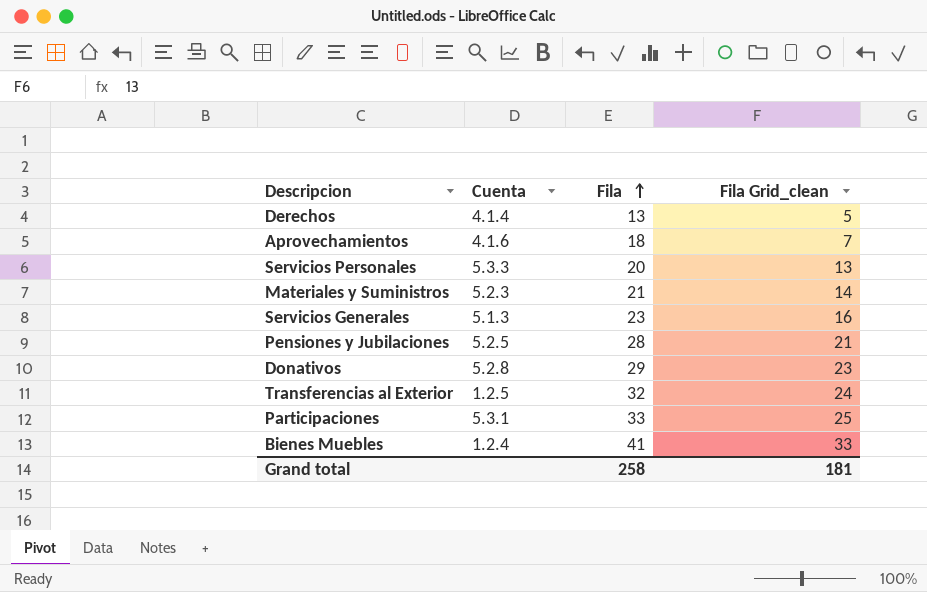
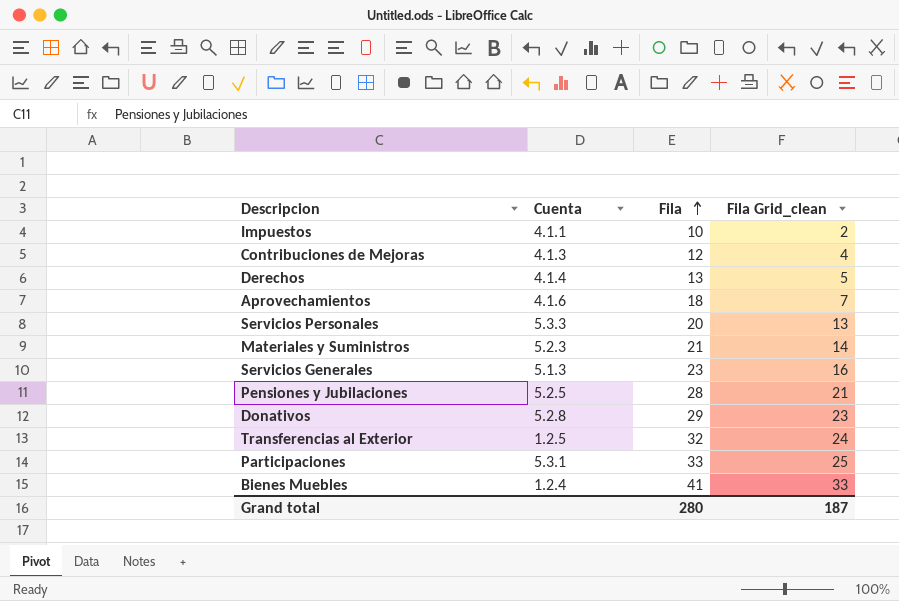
row Impuestos: none -> 4.1.1 | 10 | 2
row Contribuciones de Mejoras: none -> 4.1.3 | 12 | 4
Grand total | Fila: 258 -> 280
Grand total | Fila Grid_clean: 181 -> 187

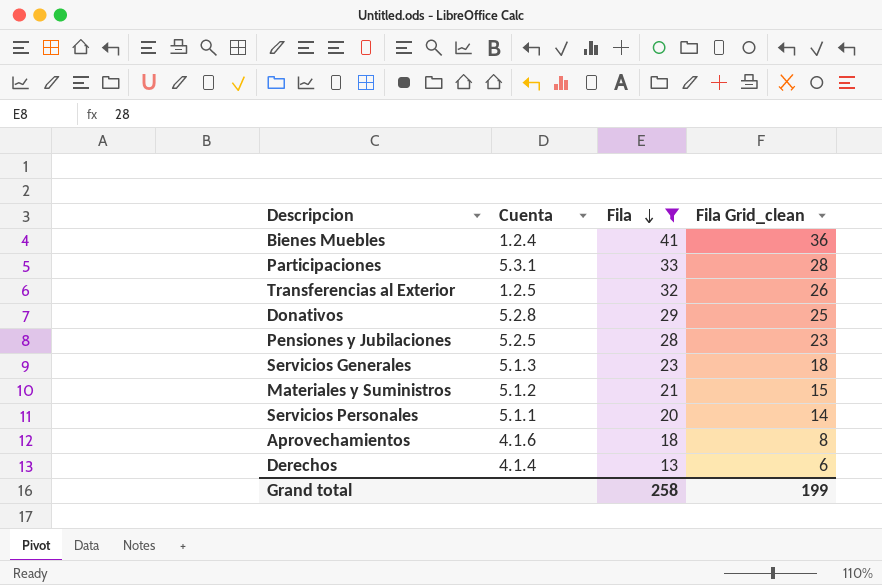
filter: none -> Fila >= 13
row order: Fila ascending -> Fila descending
Bienes Muebles | Fila Grid_clean: 33 -> 36
Participaciones | Fila Grid_clean: 25 -> 28
Transferencias al Exterior | Fila Grid_clean: 24 -> 26
Donativos | Fila Grid_clean: 23 -> 25
Pensiones y Jubilaciones | Fila Grid_clean: 21 -> 23
Servicios Generales | Fila Grid_clean: 16 -> 18
Materiales y Suministros | Cuenta: 5.2.3 -> 5.1.2
Materiales y Suministros | Fila Grid_clean: 14 -> 15
Servicios Personales | Cuenta: 5.3.3 -> 5.1.1
Servicios Personales | Fila Grid_clean: 13 -> 14
Aprovechamientos | Fila Grid_clean: 7 -> 8
Derechos | Fila Grid_clean: 5 -> 6
Grand total | Fila: 280 -> 258
Grand total | Fila Grid_clean: 187 -> 199

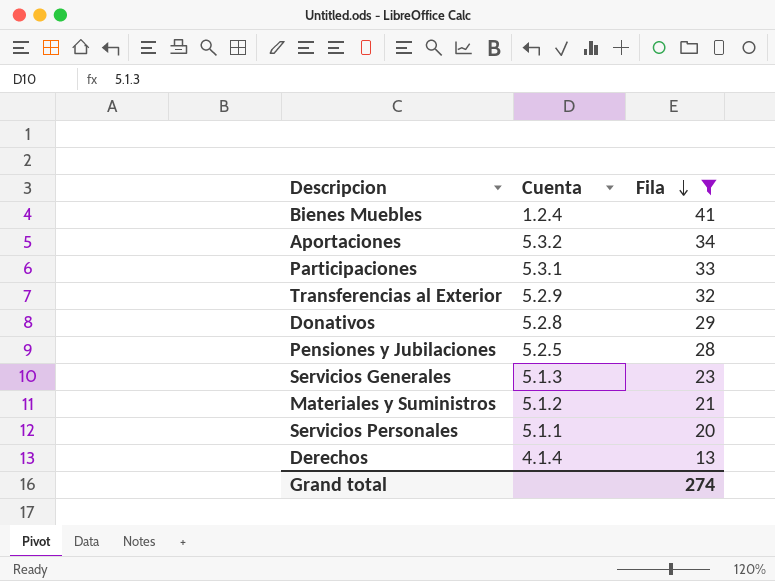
column Fila Grid_clean | position: 4 -> none
row Aprovechamientos: 4.1.6 | 18 | 8 -> none
row Aportaciones: none -> 5.3.2 | 34
Transferencias al Exterior | Cuenta: 1.2.5 -> 5.2.9
Grand total | Fila: 258 -> 274

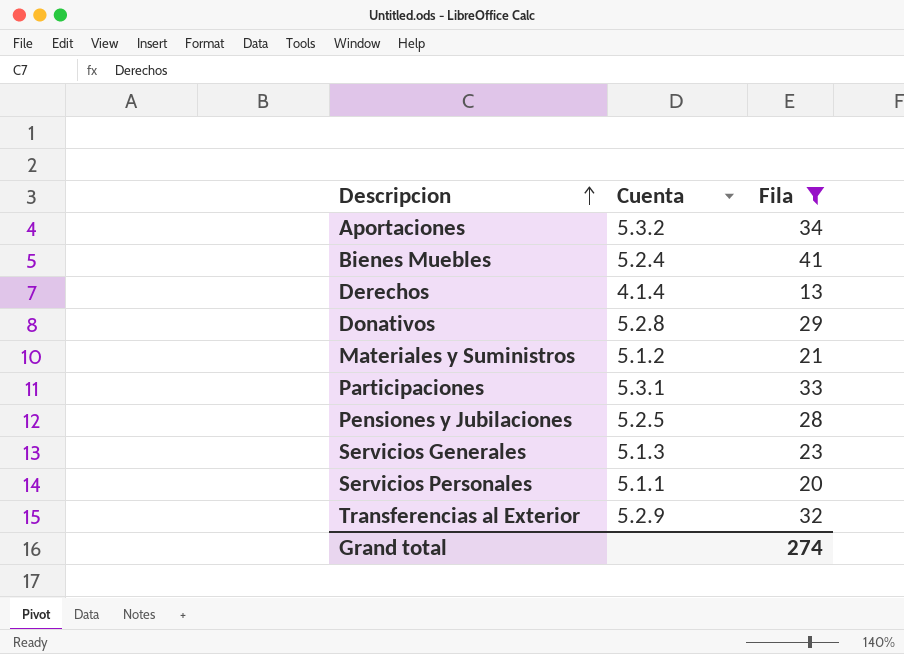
row order: Fila descending -> Descripcion ascending
Bienes Muebles | Cuenta: 1.2.4 -> 5.2.4

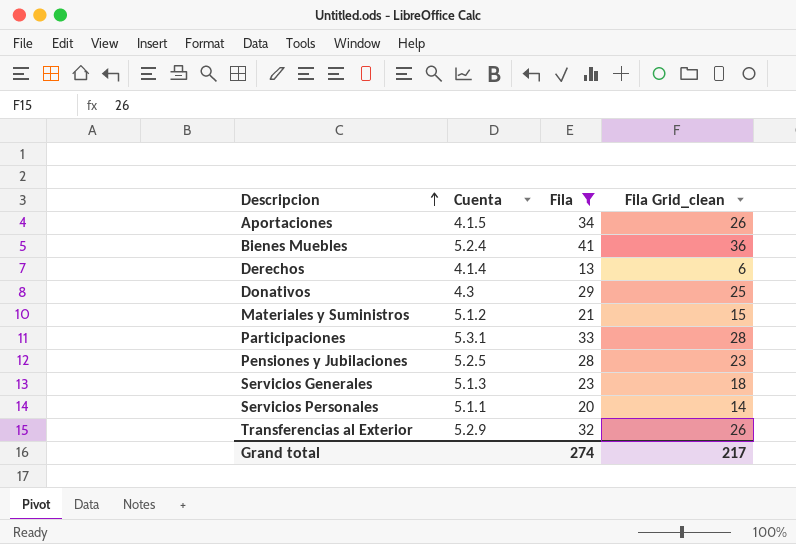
column Fila Grid_clean | position: none -> 4
Aportaciones | Cuenta: 5.3.2 -> 4.1.5
Donativos | Cuenta: 5.2.8 -> 4.3

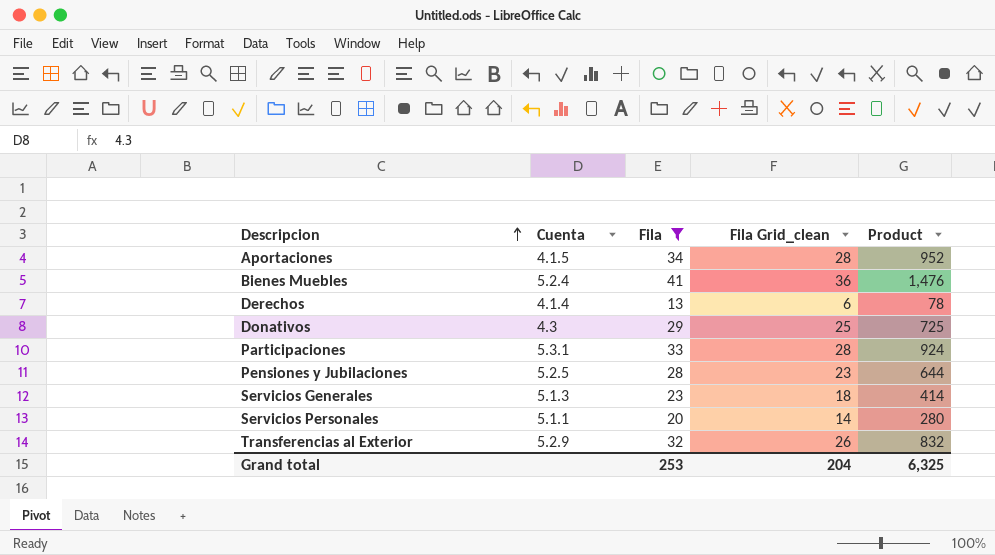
column Product | formula: none -> [Fila] * [Fila Grid_clean]
row Materiales y Suministros: 5.1.2 | 21 | 15 -> none
Aportaciones | Fila Grid_clean: 26 -> 28
Grand total | Fila: 274 -> 253
Grand total | Fila Grid_clean: 217 -> 204

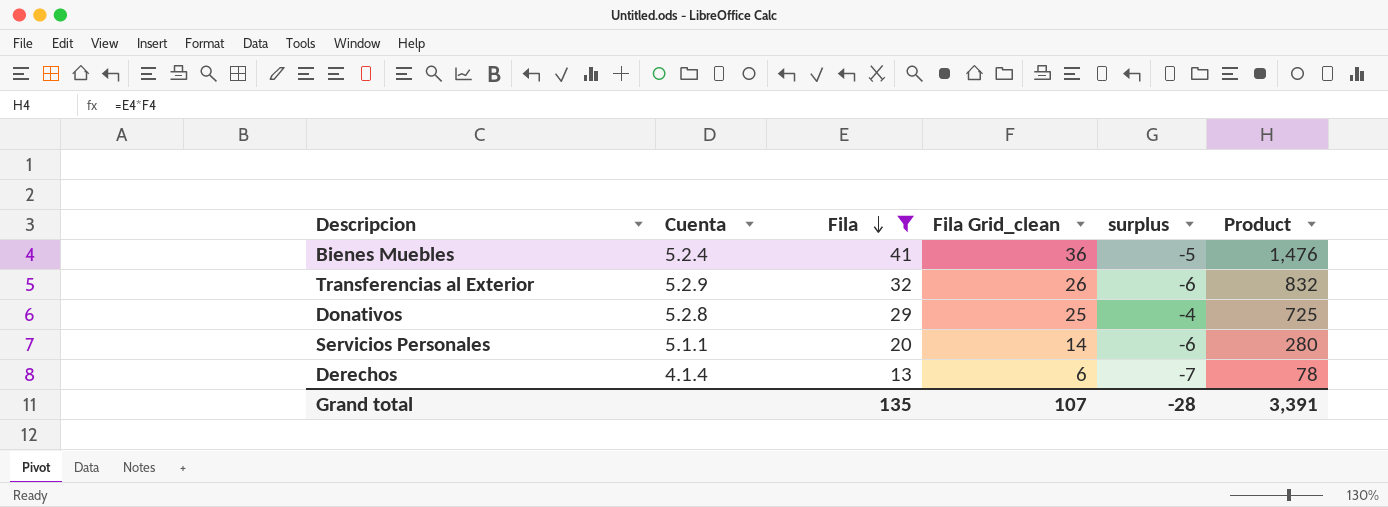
row order: Descripcion ascending -> Fila descending
column surplus | formula: none -> [Fila Grid_clean] - [Fila]
row Aportaciones: 4.1.5 | 34 | 28 | 952 -> none
row Participaciones: 5.3.1 | 33 | 28 | 924 -> none
row Pensiones y Jubilaciones: 5.2.5 | 28 | 23 | 644 -> none
row Servicios Generales: 5.1.3 | 23 | 18 | 414 -> none
Donativos | Cuenta: 4.3 -> 5.2.8
Grand total | Fila: 253 -> 135
Grand total | Fila Grid_clean: 204 -> 107
Grand total | Product: 6,325 -> 3,391

